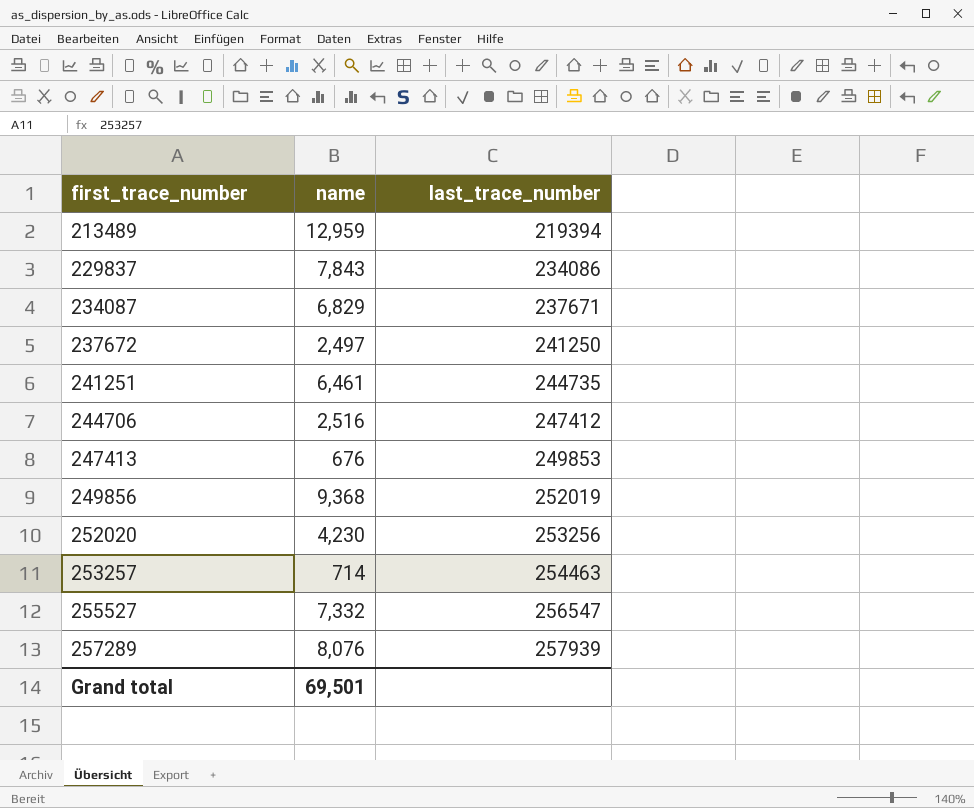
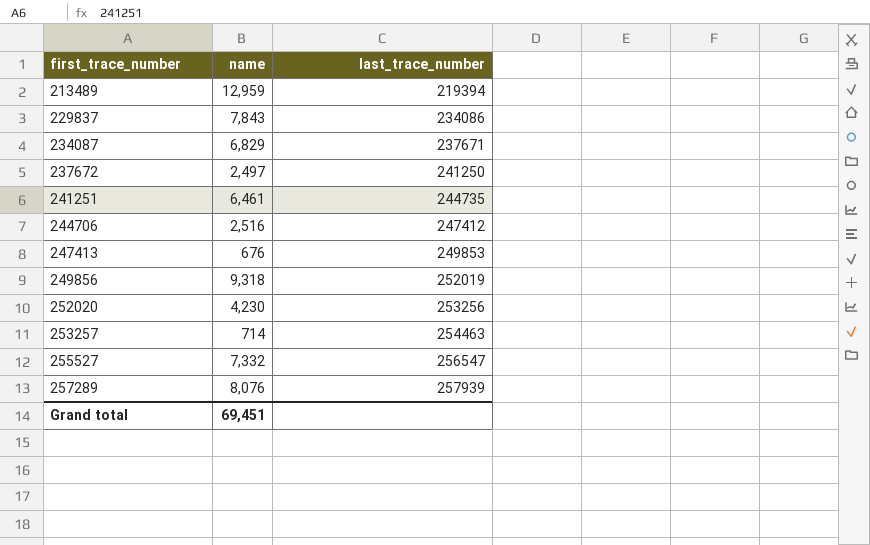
249856 | name: 9,368 -> 9,318
Grand total | name: 69,501 -> 69,451

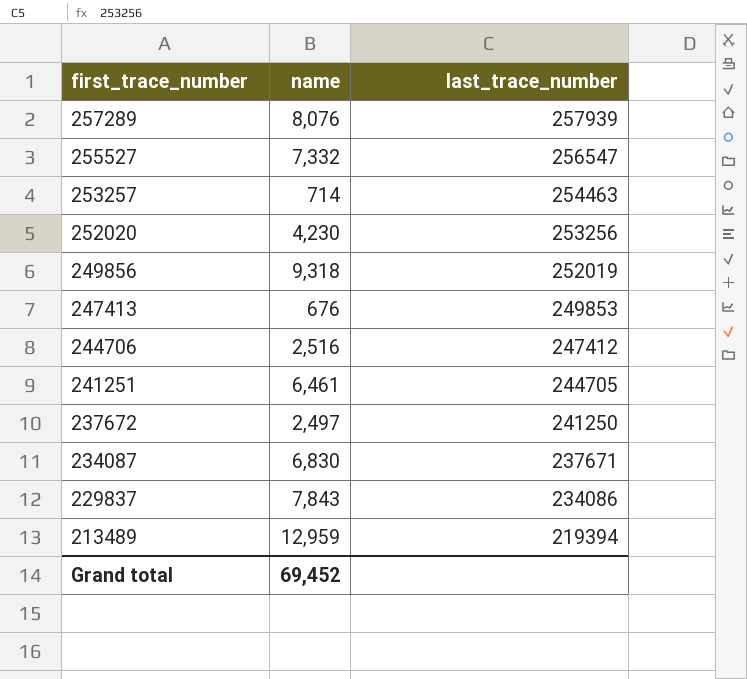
row order: first_trace_number ascending -> first_trace_number descending
241251 | last_trace_number: 244735 -> 244705
234087 | name: 6,829 -> 6,830
Grand total | name: 69,451 -> 69,452

